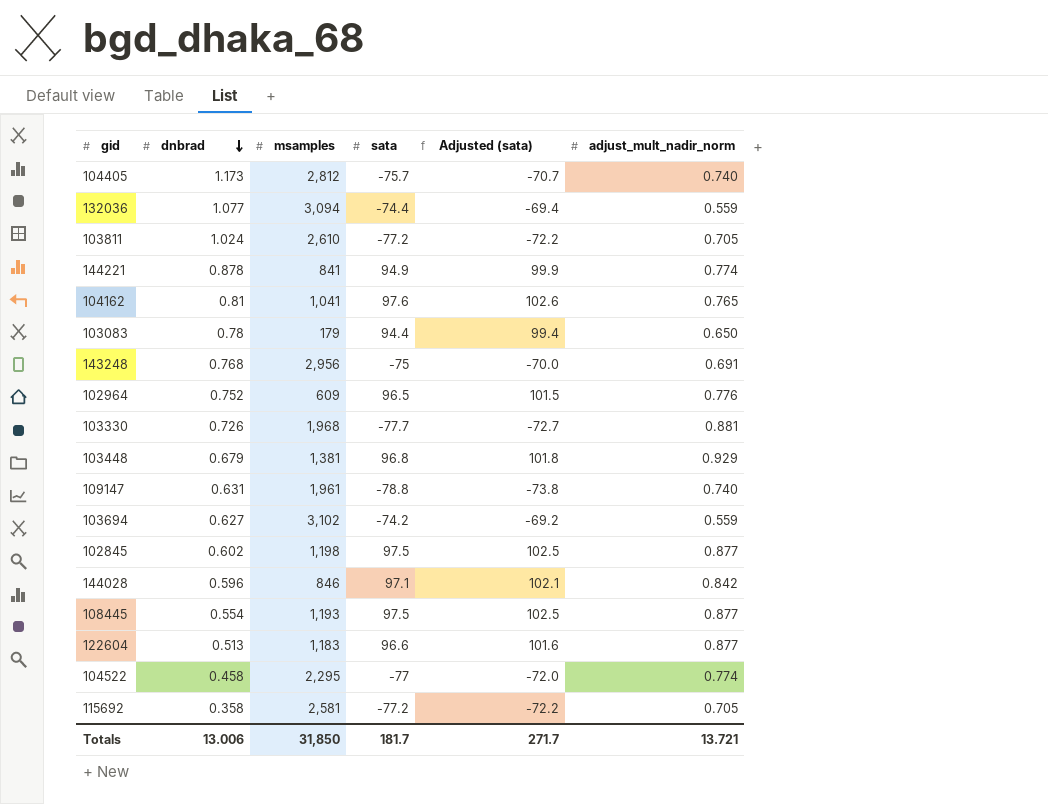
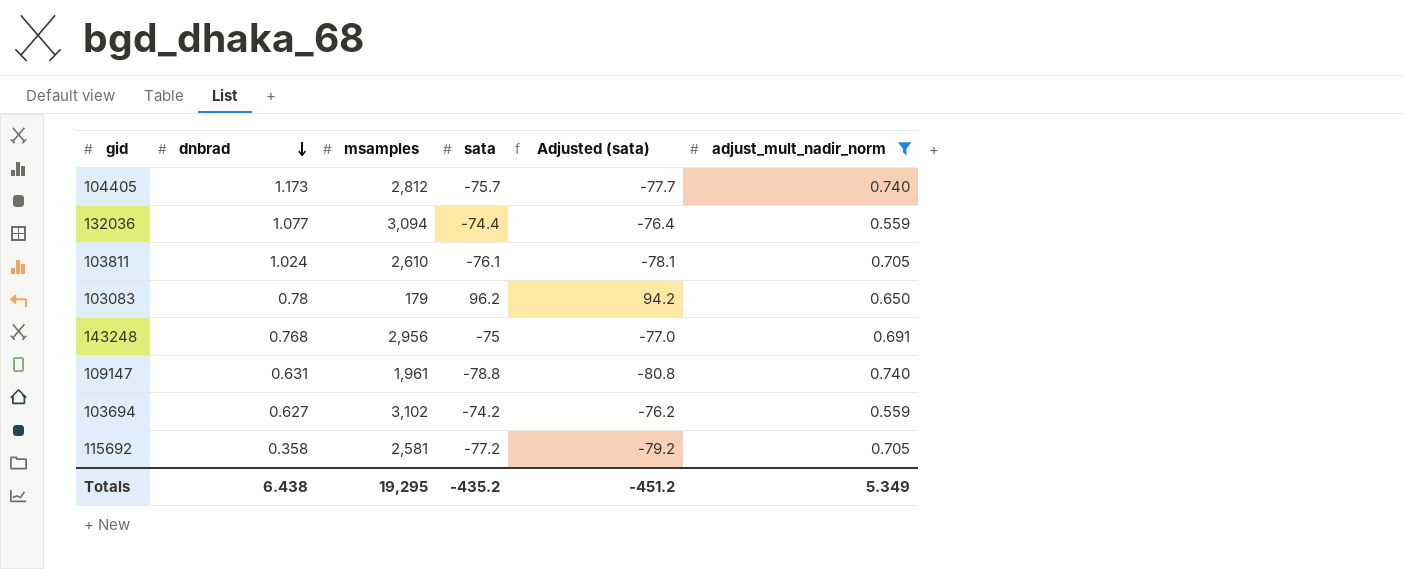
filter: none -> adjust_mult_nadir_norm <= 0.740
column Adjusted (sata) | formula: [sata] + 5 -> [sata] - 2
103811 | sata: -77.2 -> -76.1
103083 | sata: 94.4 -> 96.2
Totals | dnbrad: 13.006 -> 6.438
Totals | msamples: 31,850 -> 19,295
Totals | sata: 181.7 -> -435.2
Totals | Adjusted (sata): 271.7 -> -451.2
Totals | adjust_mult_nadir_norm: 13.721 -> 5.349

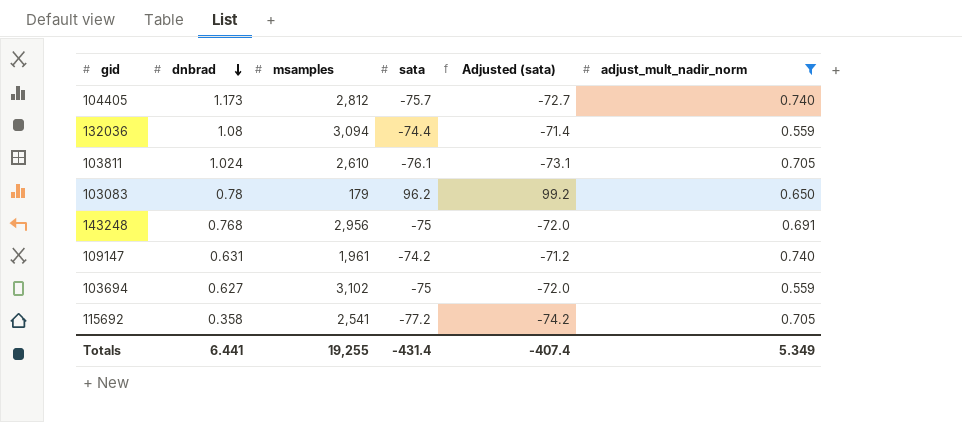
column Adjusted (sata) | formula: [sata] - 2 -> [sata] + 3
132036 | dnbrad: 1.077 -> 1.08
109147 | sata: -78.8 -> -74.2
103694 | sata: -74.2 -> -75
115692 | msamples: 2,581 -> 2,541
Totals | dnbrad: 6.438 -> 6.441
Totals | msamples: 19,295 -> 19,255
Totals | sata: -435.2 -> -431.4
Totals | Adjusted (sata): -451.2 -> -407.4

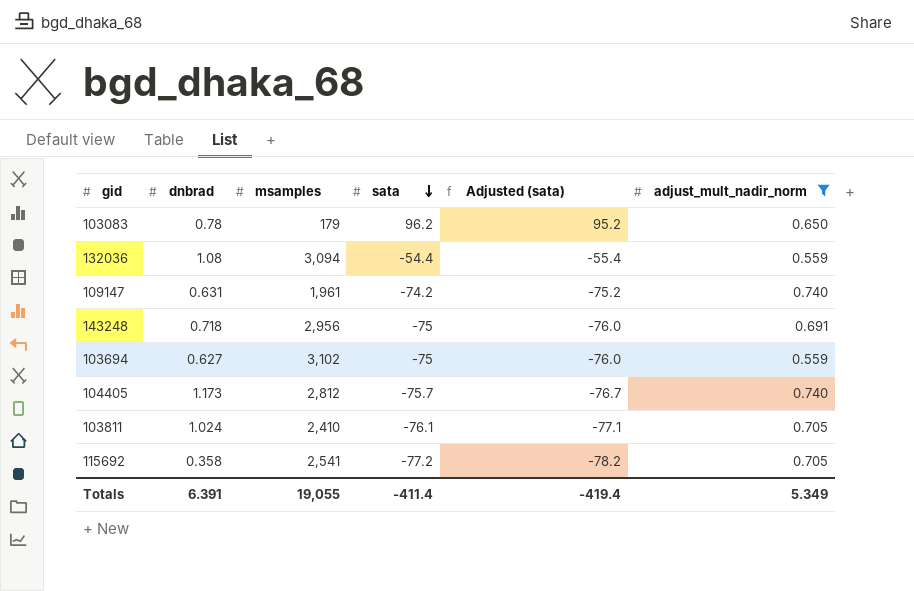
row order: dnbrad descending -> sata descending
column Adjusted (sata) | formula: [sata] + 3 -> [sata] - 1
132036 | sata: -74.4 -> -54.4
143248 | dnbrad: 0.768 -> 0.718
103811 | msamples: 2,610 -> 2,410
Totals | dnbrad: 6.441 -> 6.391
Totals | msamples: 19,255 -> 19,055
Totals | sata: -431.4 -> -411.4
Totals | Adjusted (sata): -407.4 -> -419.4

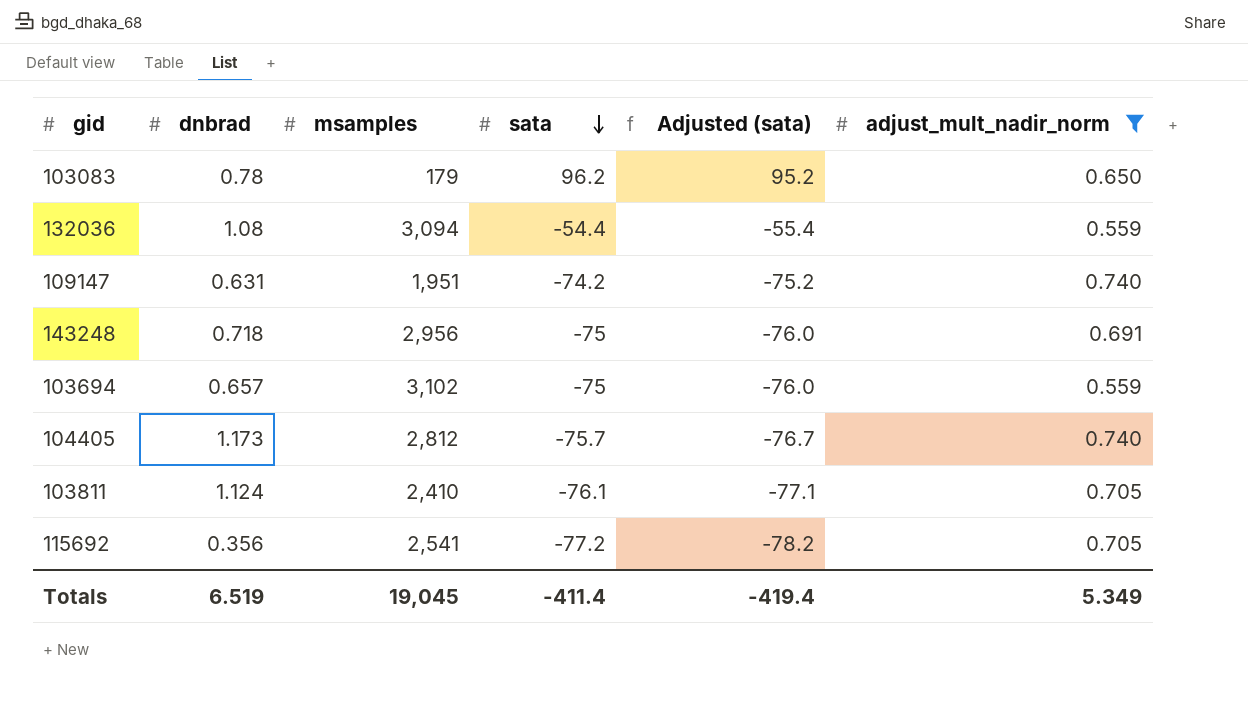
109147 | msamples: 1,961 -> 1,951
103694 | dnbrad: 0.627 -> 0.657
103811 | dnbrad: 1.024 -> 1.124
115692 | dnbrad: 0.358 -> 0.356
Totals | dnbrad: 6.391 -> 6.519
Totals | msamples: 19,055 -> 19,045

